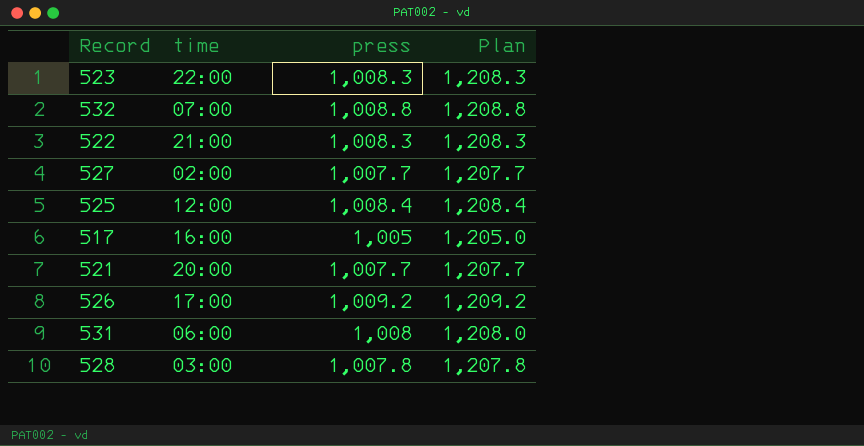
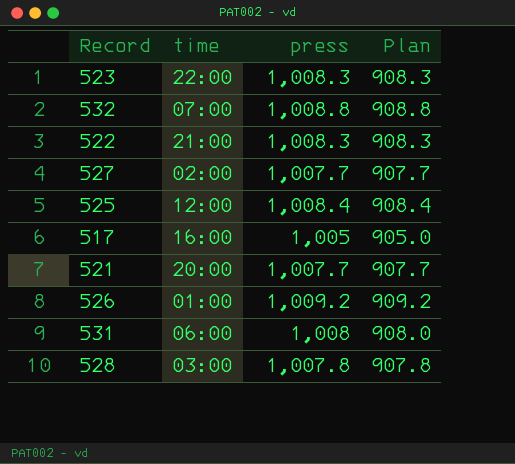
column Plan | formula: [press] + 200 -> [press] - 100
526 | time: 17:00 -> 01:00

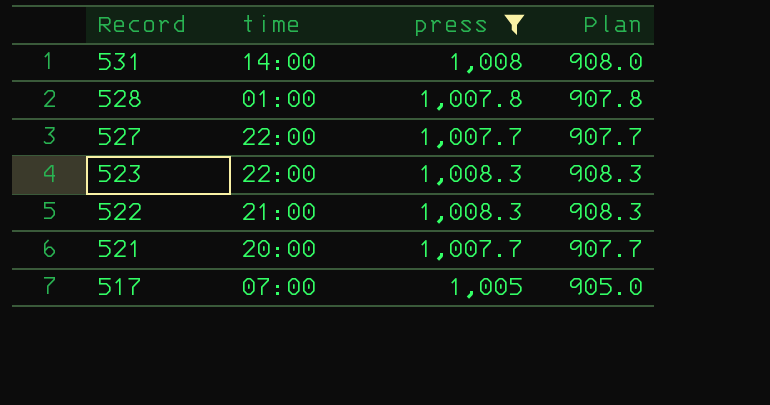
filter: none -> press <= 1,008.3
row order: none -> Record descending
531 | time: 06:00 -> 14:00
528 | time: 03:00 -> 01:00
527 | time: 02:00 -> 22:00
517 | time: 16:00 -> 07:00

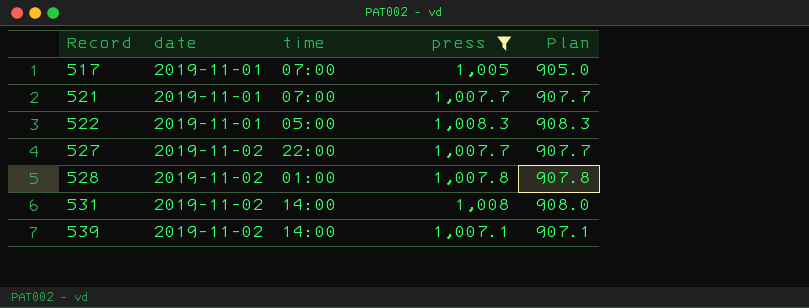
row order: Record descending -> Record ascending
column date | position: none -> 2
row 523: 22:00 | 1,008.3 | 908.3 -> none
521 | time: 20:00 -> 07:00
522 | time: 21:00 -> 05:00
row 539: none -> 2019-11-02 | 14:00 | 1,007.1 | 907.1

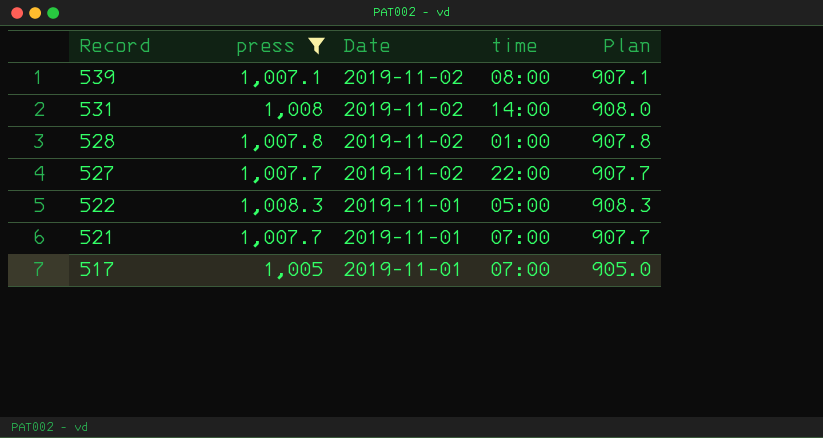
row order: Record ascending -> Record descending
column press | position: 4 -> 2
column name: date -> Date
539 | time: 14:00 -> 08:00

